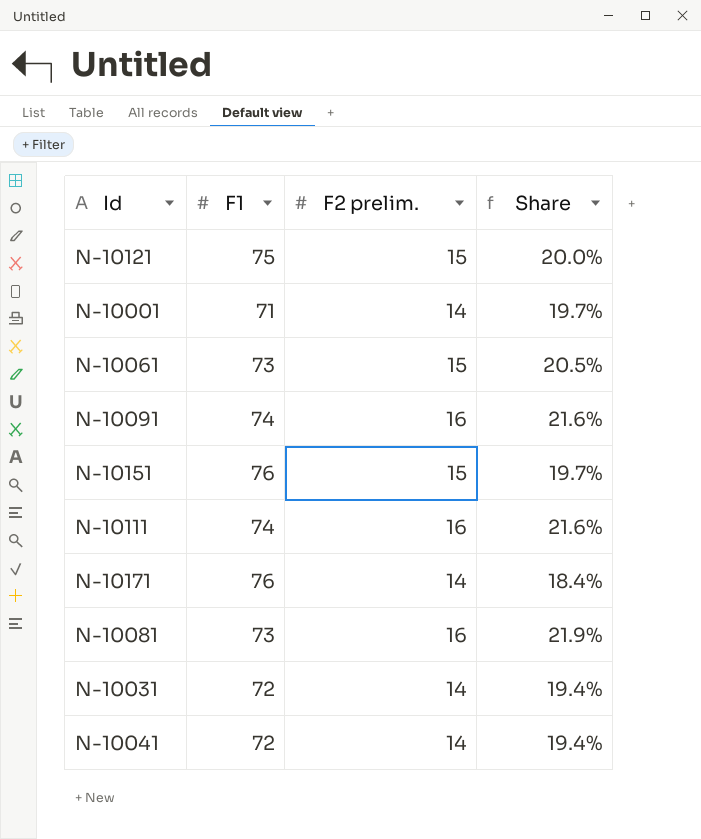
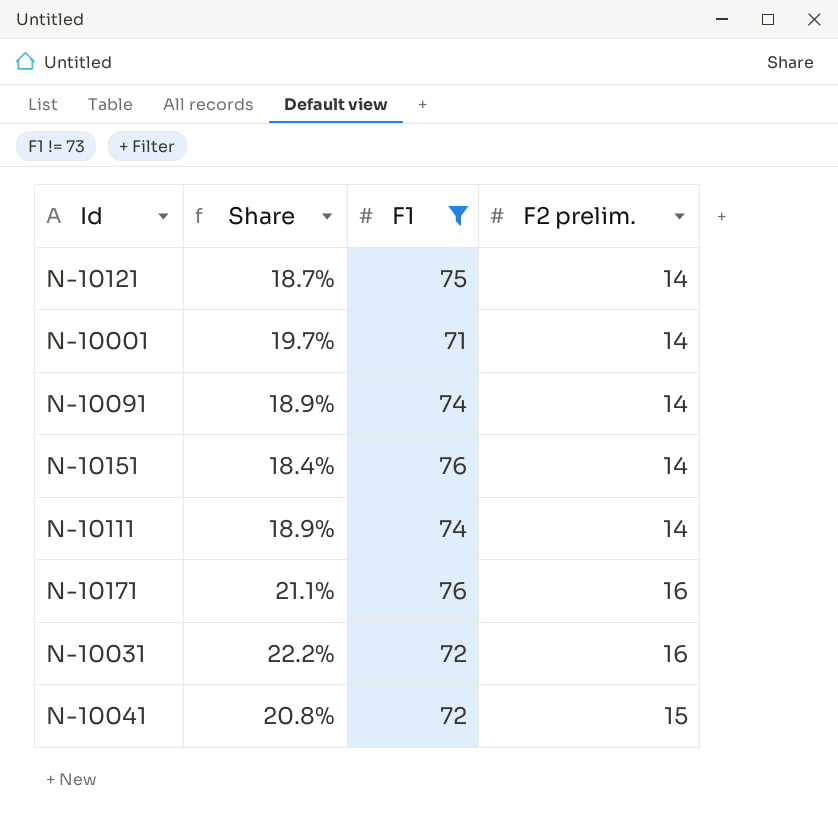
filter: none -> F1 != 73
column Share | position: 4 -> 2
N-10121 | Share: 20.0% -> 18.7%
N-10121 | F2 prelim.: 15 -> 14
N-10091 | Share: 21.6% -> 18.9%
N-10091 | F2 prelim.: 16 -> 14
N-10151 | Share: 19.7% -> 18.4%
N-10151 | F2 prelim.: 15 -> 14
N-10111 | Share: 21.6% -> 18.9%
N-10111 | F2 prelim.: 16 -> 14
N-10171 | Share: 18.4% -> 21.1%
N-10171 | F2 prelim.: 14 -> 16
N-10031 | Share: 19.4% -> 22.2%
N-10031 | F2 prelim.: 14 -> 16
N-10041 | Share: 19.4% -> 20.8%
N-10041 | F2 prelim.: 14 -> 15

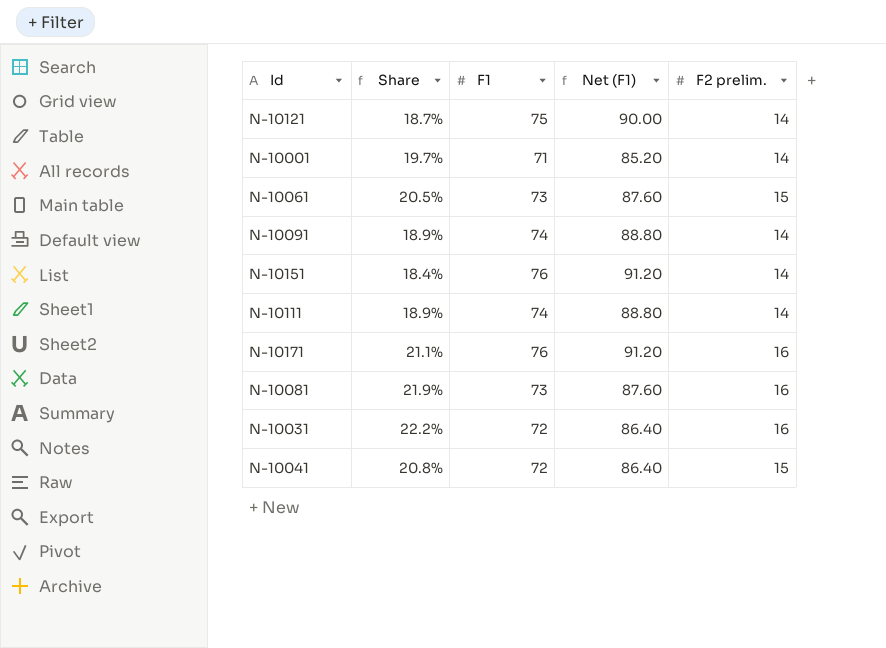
filter: F1 != 73 -> none
column Net (F1) | formula: none -> [F1] * 1.2

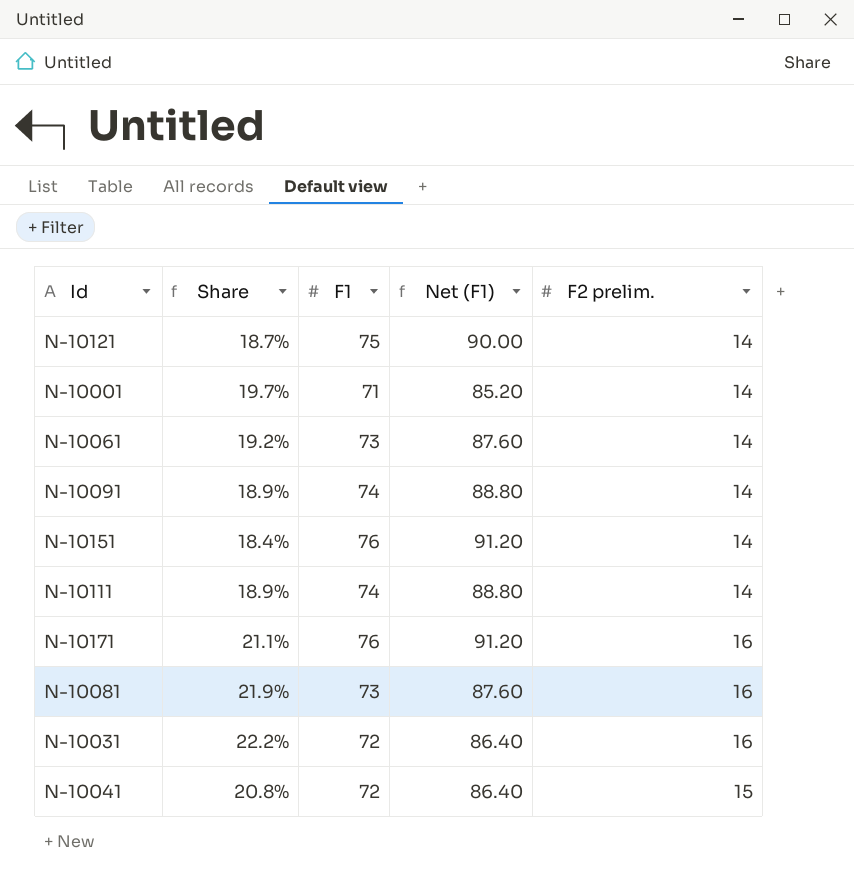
N-10061 | Share: 20.5% -> 19.2%
N-10061 | F2 prelim.: 15 -> 14

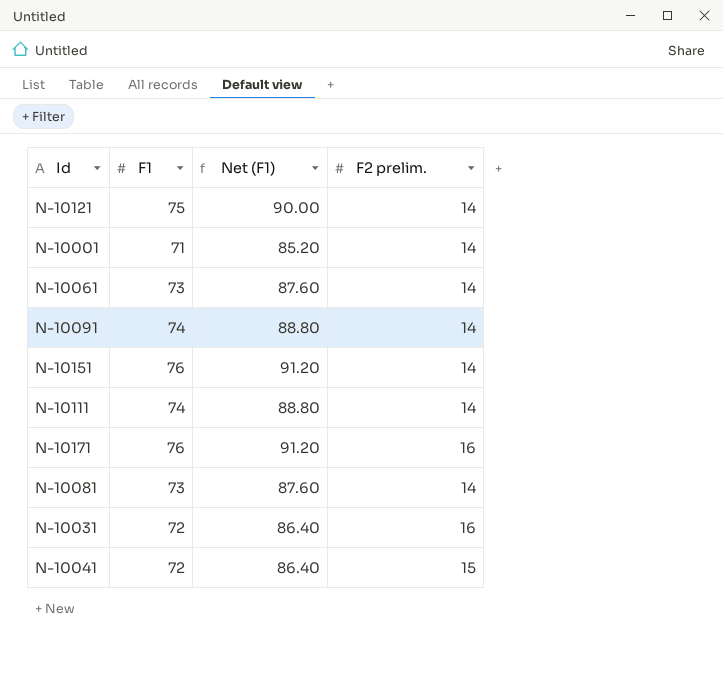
column Share | formula: [F2 prelim.] / [F1] -> none
N-10081 | F2 prelim.: 16 -> 14

